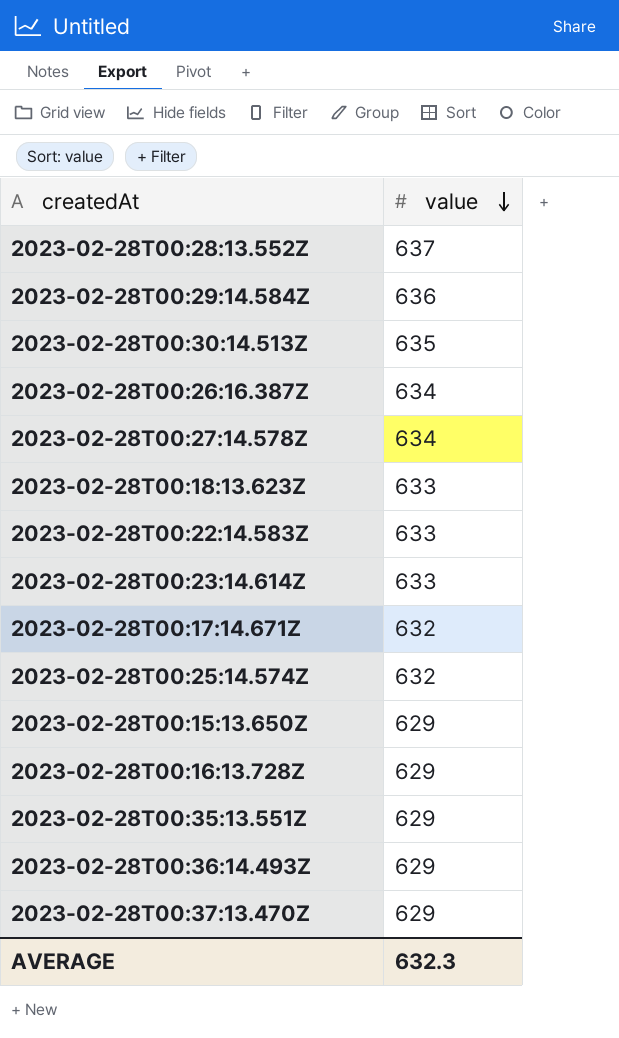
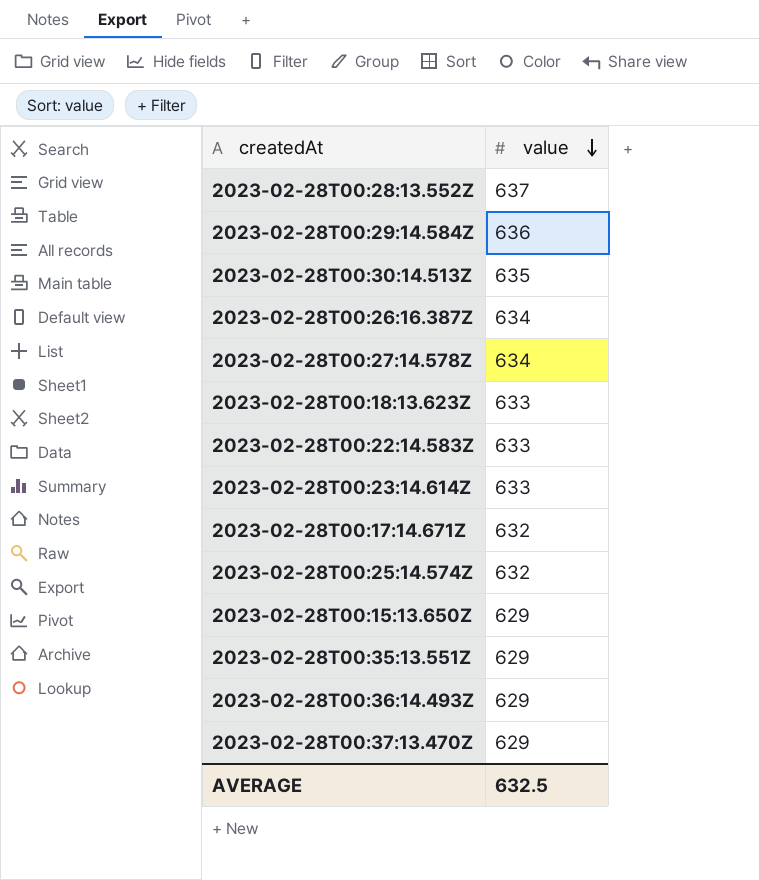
row 2023-02-28T00:16:13.728Z: 629 -> none
AVERAGE | value: 632.3 -> 632.5

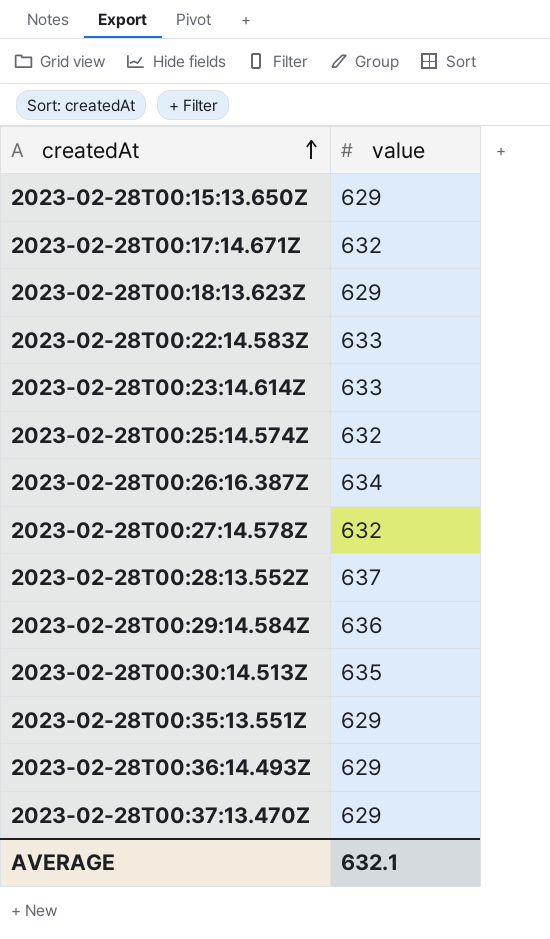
row order: value descending -> createdAt ascending
2023-02-28T00:18:13.623Z | value: 633 -> 629
2023-02-28T00:27:14.578Z | value: 634 -> 632
AVERAGE | value: 632.5 -> 632.1

